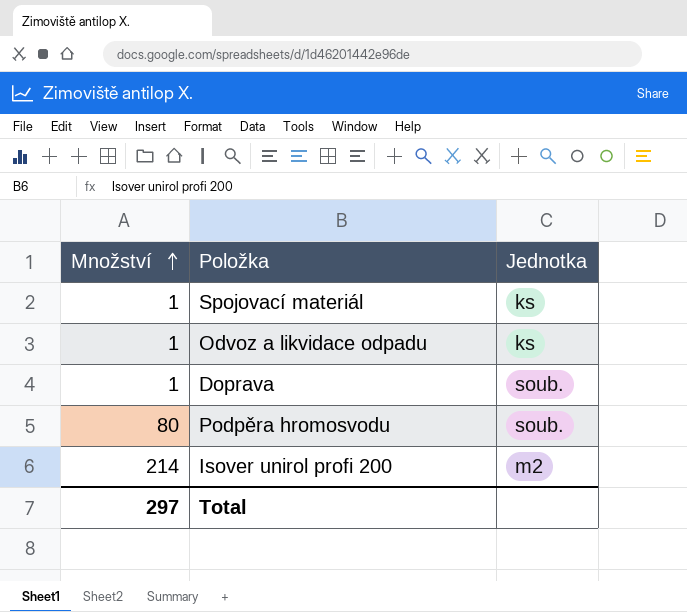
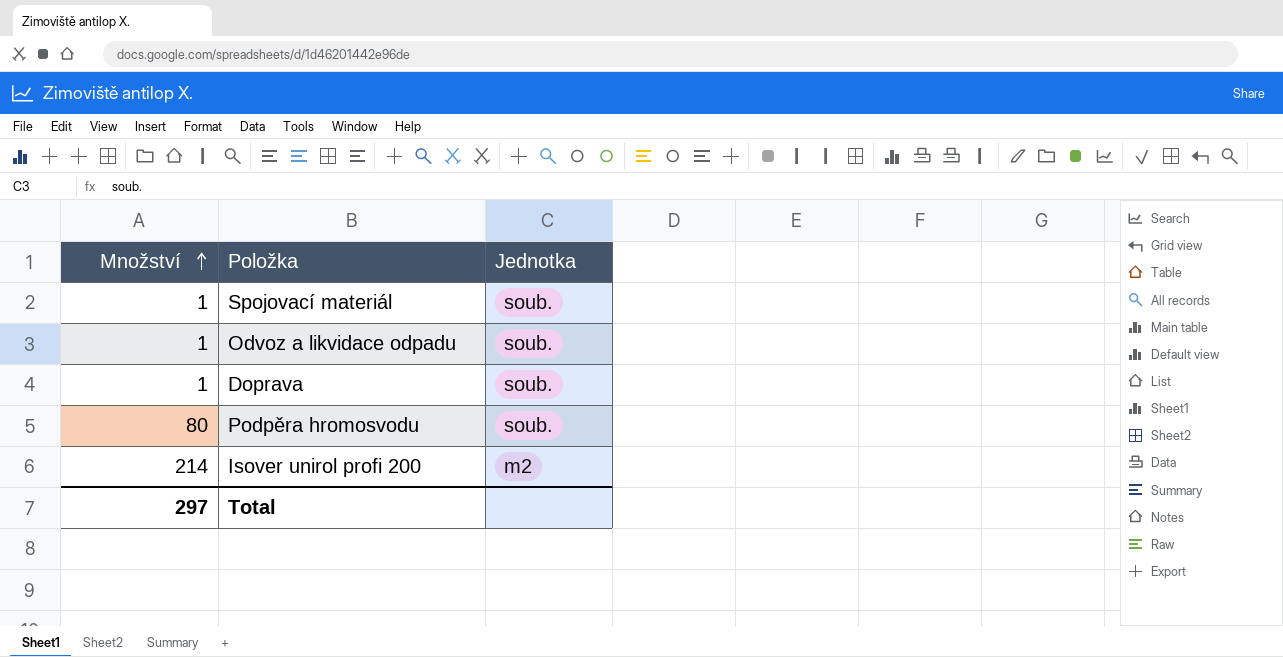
Spojovací materiál | Jednotka: ks -> soub.
Odvoz a likvidace odpadu | Jednotka: ks -> soub.

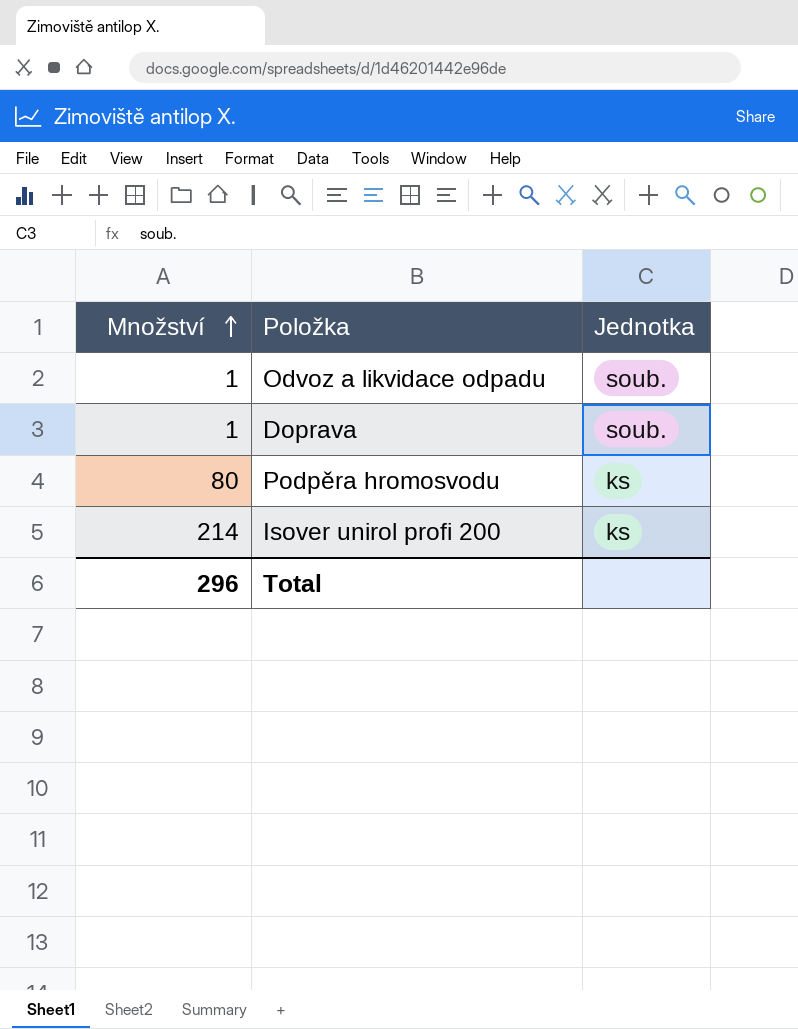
row Spojovací materiál: 1 | soub. -> none
Podpěra hromosvodu | Jednotka: soub. -> ks
Isover unirol profi 200 | Jednotka: m2 -> ks
Total | Množství: 297 -> 296

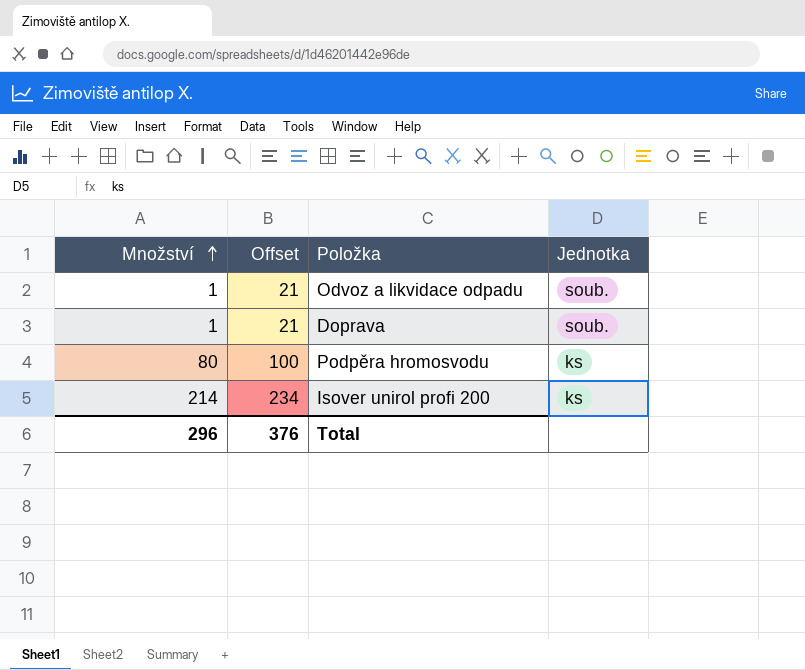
column Offset | formula: none -> [Množství] + 20

